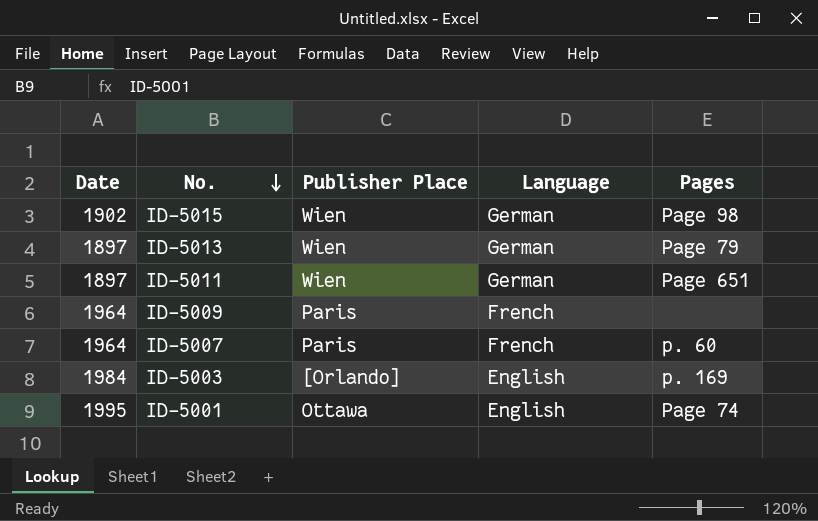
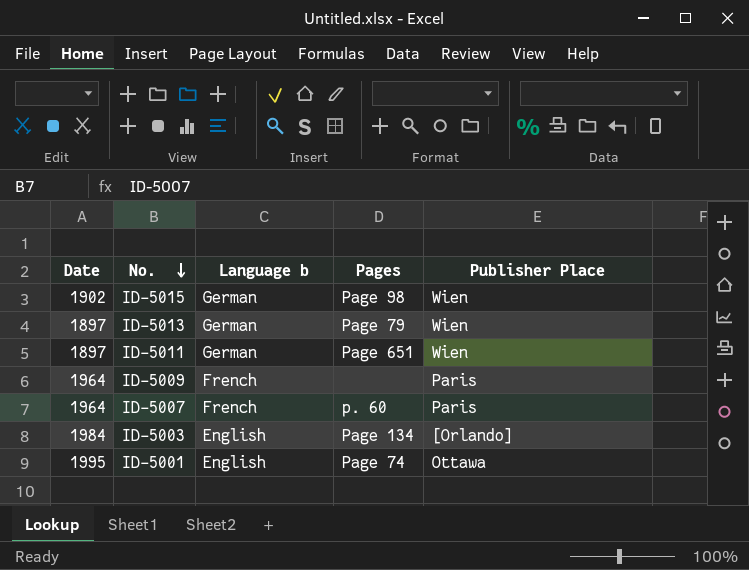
column name: Language -> Language b
column Publisher Place | position: 3 -> 5
ID-5003 | Pages: p. 169 -> Page 134

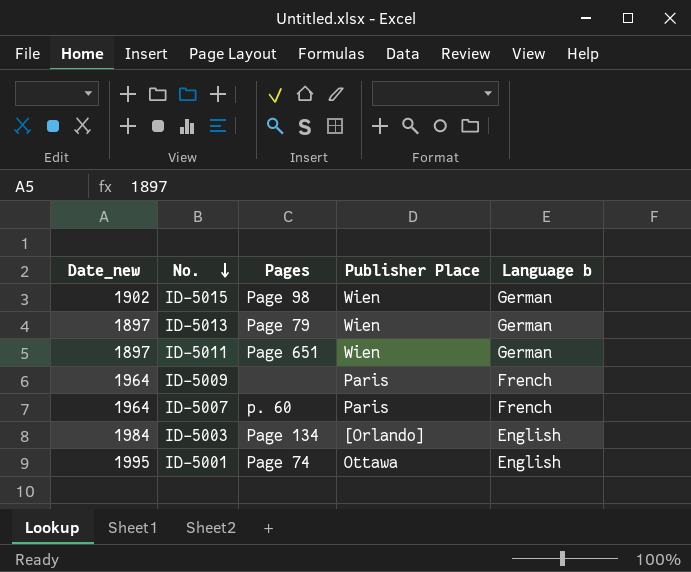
column name: Date -> Date_new
column Language b | position: 3 -> 5

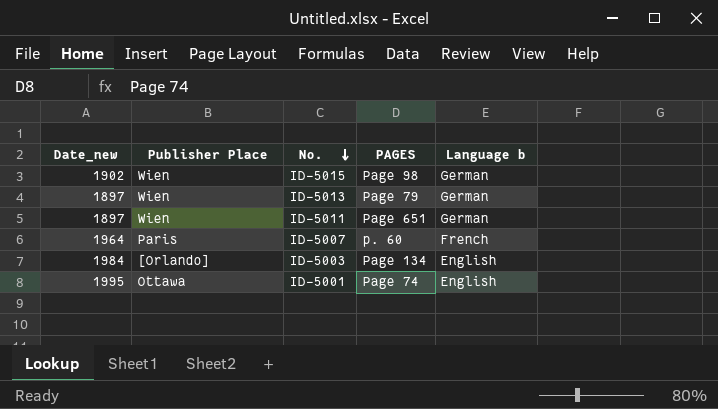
column Publisher Place | position: 4 -> 2
column name: Pages -> PAGES
row ID-5009: 1964 | none | Paris | French -> none

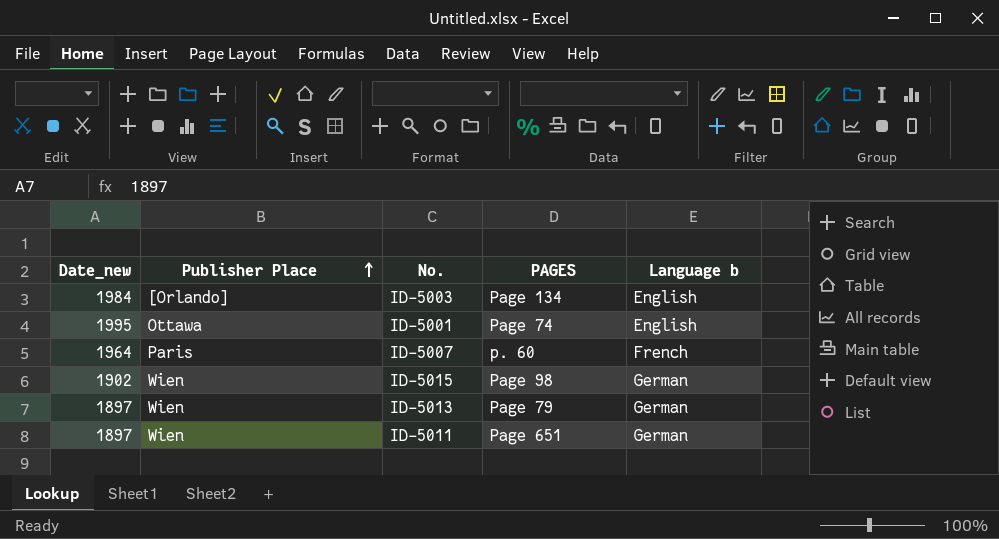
row order: No. descending -> Publisher Place ascending

